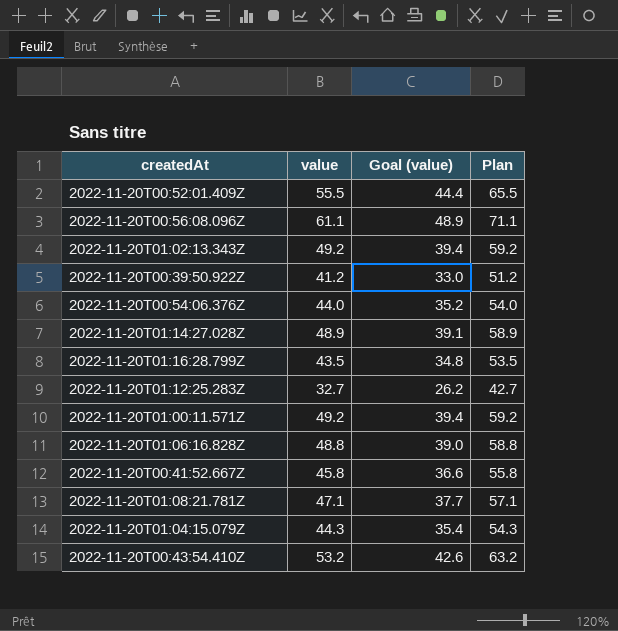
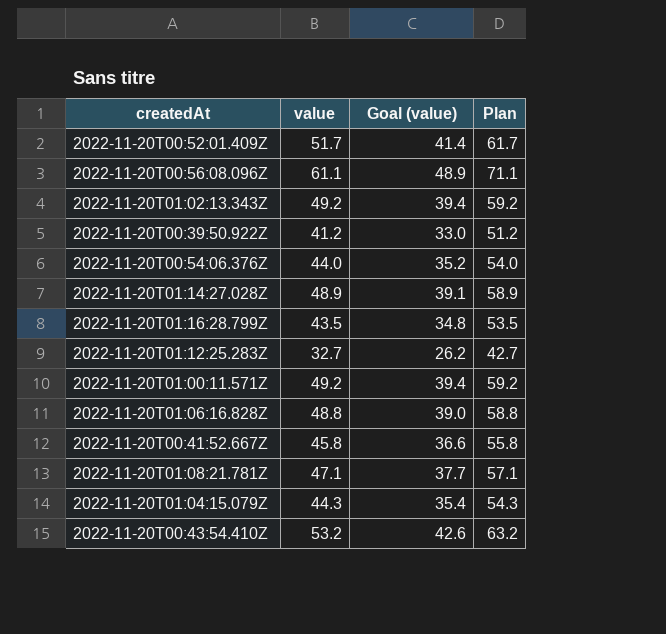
2022-11-20T00:52:01.409Z | value: 55.5 -> 51.7
2022-11-20T00:52:01.409Z | Goal (value): 44.4 -> 41.4
2022-11-20T00:52:01.409Z | Plan: 65.5 -> 61.7

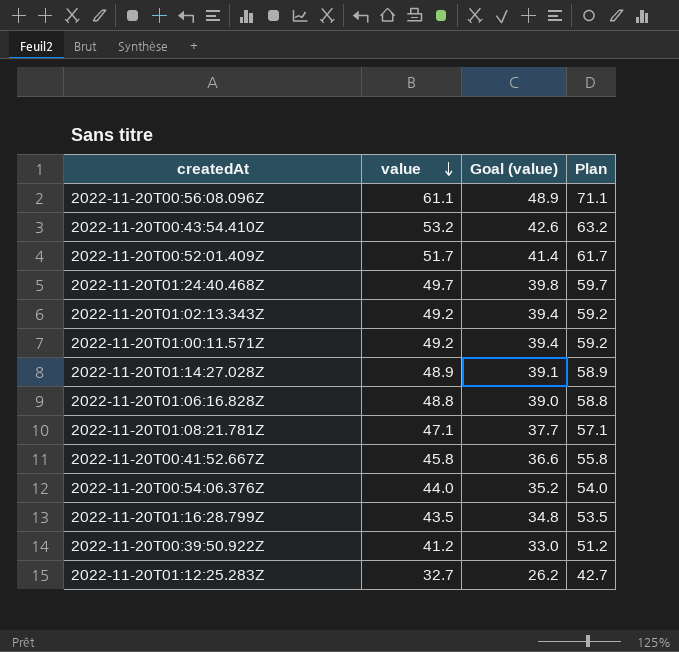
row order: none -> value descending
row 2022-11-20T01:04:15.079Z: 44.3 | 35.4 | 54.3 -> none
row 2022-11-20T01:24:40.468Z: none -> 49.7 | 39.8 | 59.7

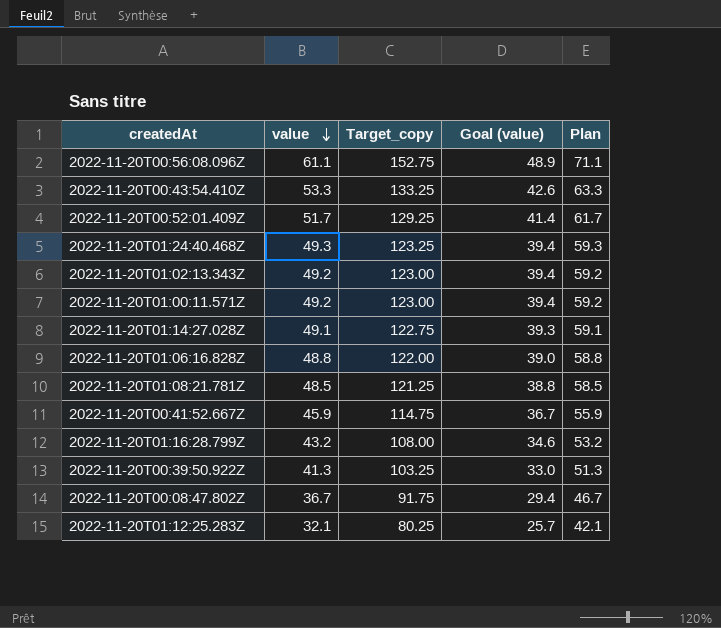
column Target_copy | formula: none -> [value] * 2.5
row 2022-11-20T00:54:06.376Z: 44.0 | 35.2 | 54.0 -> none
2022-11-20T00:43:54.410Z | value: 53.2 -> 53.3
2022-11-20T00:43:54.410Z | Plan: 63.2 -> 63.3
2022-11-20T01:24:40.468Z | value: 49.7 -> 49.3
2022-11-20T01:24:40.468Z | Goal (value): 39.8 -> 39.4
2022-11-20T01:24:40.468Z | Plan: 59.7 -> 59.3
2022-11-20T01:14:27.028Z | value: 48.9 -> 49.1
2022-11-20T01:14:27.028Z | Goal (value): 39.1 -> 39.3
2022-11-20T01:14:27.028Z | Plan: 58.9 -> 59.1
2022-11-20T01:08:21.781Z | value: 47.1 -> 48.5
2022-11-20T01:08:21.781Z | Goal (value): 37.7 -> 38.8
2022-11-20T01:08:21.781Z | Plan: 57.1 -> 58.5
2022-11-20T00:41:52.667Z | value: 45.8 -> 45.9
2022-11-20T00:41:52.667Z | Goal (value): 36.6 -> 36.7
2022-11-20T00:41:52.667Z | Plan: 55.8 -> 55.9
2022-11-20T01:16:28.799Z | value: 43.5 -> 43.2
2022-11-20T01:16:28.799Z | Goal (value): 34.8 -> 34.6
2022-11-20T01:16:28.799Z | Plan: 53.5 -> 53.2
2022-11-20T00:39:50.922Z | value: 41.2 -> 41.3
2022-11-20T00:39:50.922Z | Plan: 51.2 -> 51.3
row 2022-11-20T00:08:47.802Z: none -> 36.7 | 91.75 | 29.4 | 46.7
2022-11-20T01:12:25.283Z | value: 32.7 -> 32.1
2022-11-20T01:12:25.283Z | Goal (value): 26.2 -> 25.7
2022-11-20T01:12:25.283Z | Plan: 42.7 -> 42.1

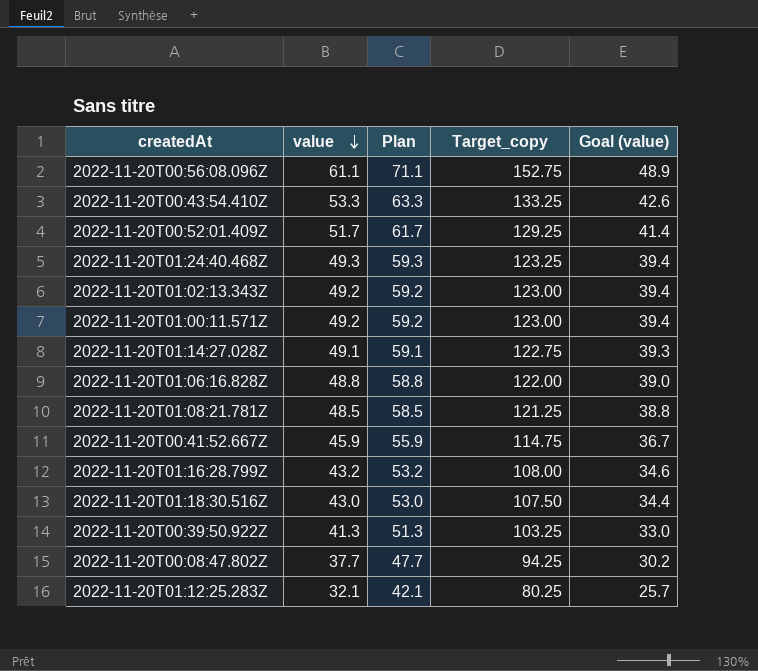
column Plan | position: 5 -> 3
row 2022-11-20T01:18:30.516Z: none -> 43.0 | 53.0 | 107.50 | 34.4
2022-11-20T00:08:47.802Z | value: 36.7 -> 37.7
2022-11-20T00:08:47.802Z | Plan: 46.7 -> 47.7
2022-11-20T00:08:47.802Z | Target_copy: 91.75 -> 94.25
2022-11-20T00:08:47.802Z | Goal (value): 29.4 -> 30.2

